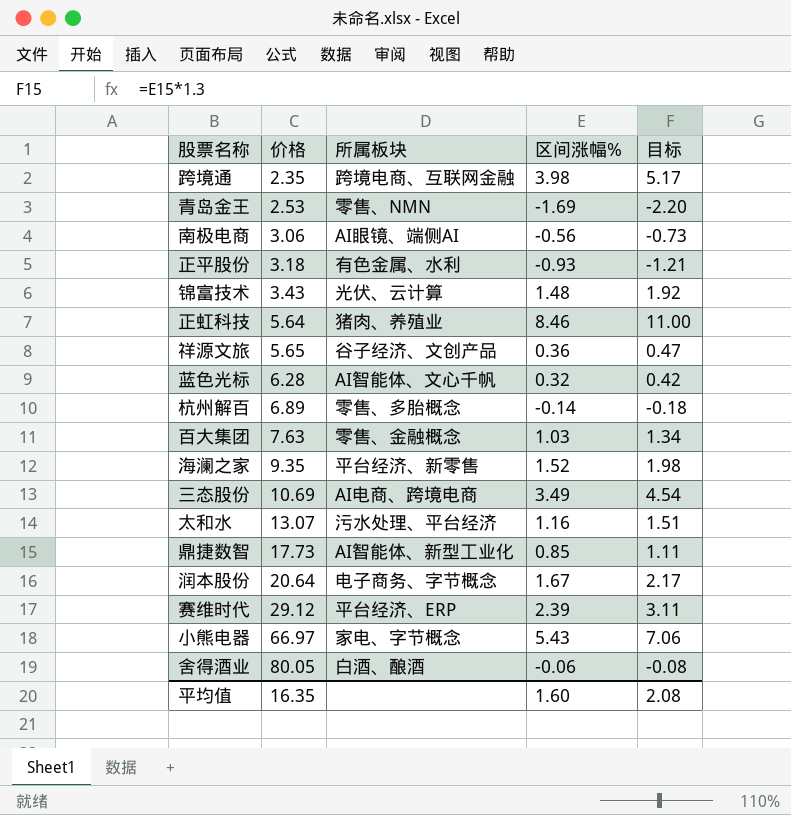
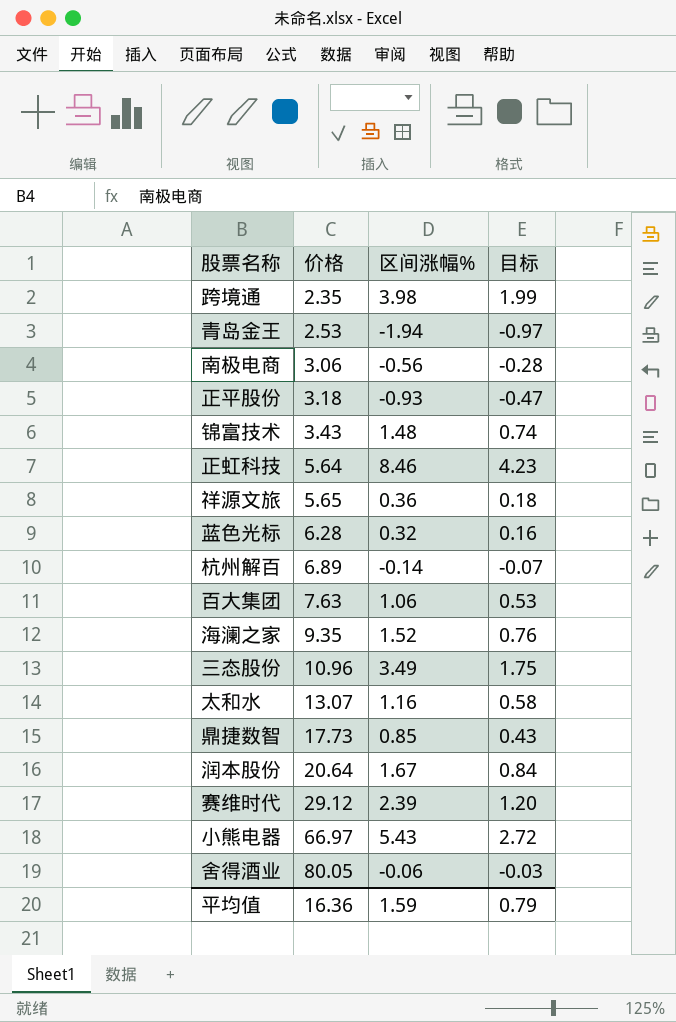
column 所属板块 | position: 3 -> none
column 目标 | formula: [区间涨幅%] * 1.3 -> [区间涨幅%] * 0.5
青岛金王 | 区间涨幅%: -1.69 -> -1.94
百大集团 | 区间涨幅%: 1.03 -> 1.06
三态股份 | 价格: 10.69 -> 10.96
平均值 | 价格: 16.35 -> 16.36
平均值 | 区间涨幅%: 1.60 -> 1.59
平均值 | 目标: 2.08 -> 0.79

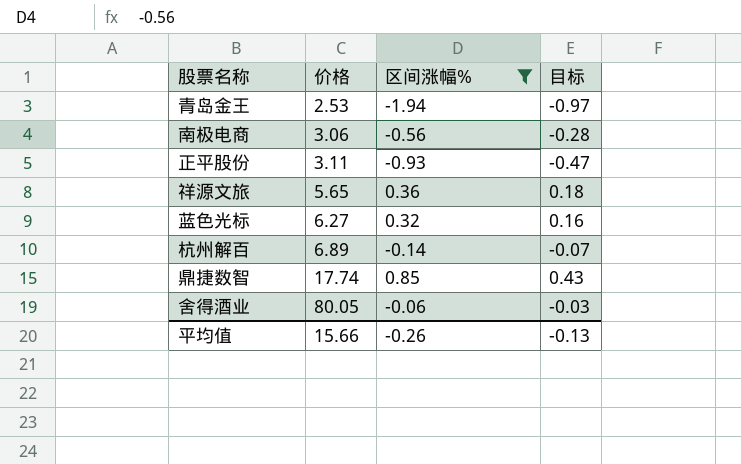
filter: none -> 区间涨幅% <= 0.85
正平股份 | 价格: 3.18 -> 3.11
蓝色光标 | 价格: 6.28 -> 6.27
鼎捷数智 | 价格: 17.73 -> 17.74
平均值 | 价格: 16.36 -> 15.66
平均值 | 区间涨幅%: 1.59 -> -0.26
平均值 | 目标: 0.79 -> -0.13

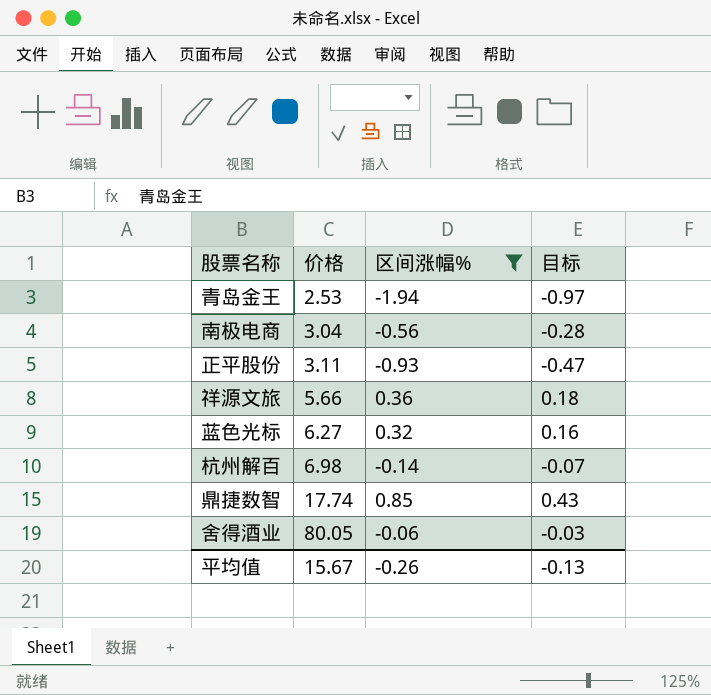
南极电商 | 价格: 3.06 -> 3.04
祥源文旅 | 价格: 5.65 -> 5.66
杭州解百 | 价格: 6.89 -> 6.98
平均值 | 价格: 15.66 -> 15.67

